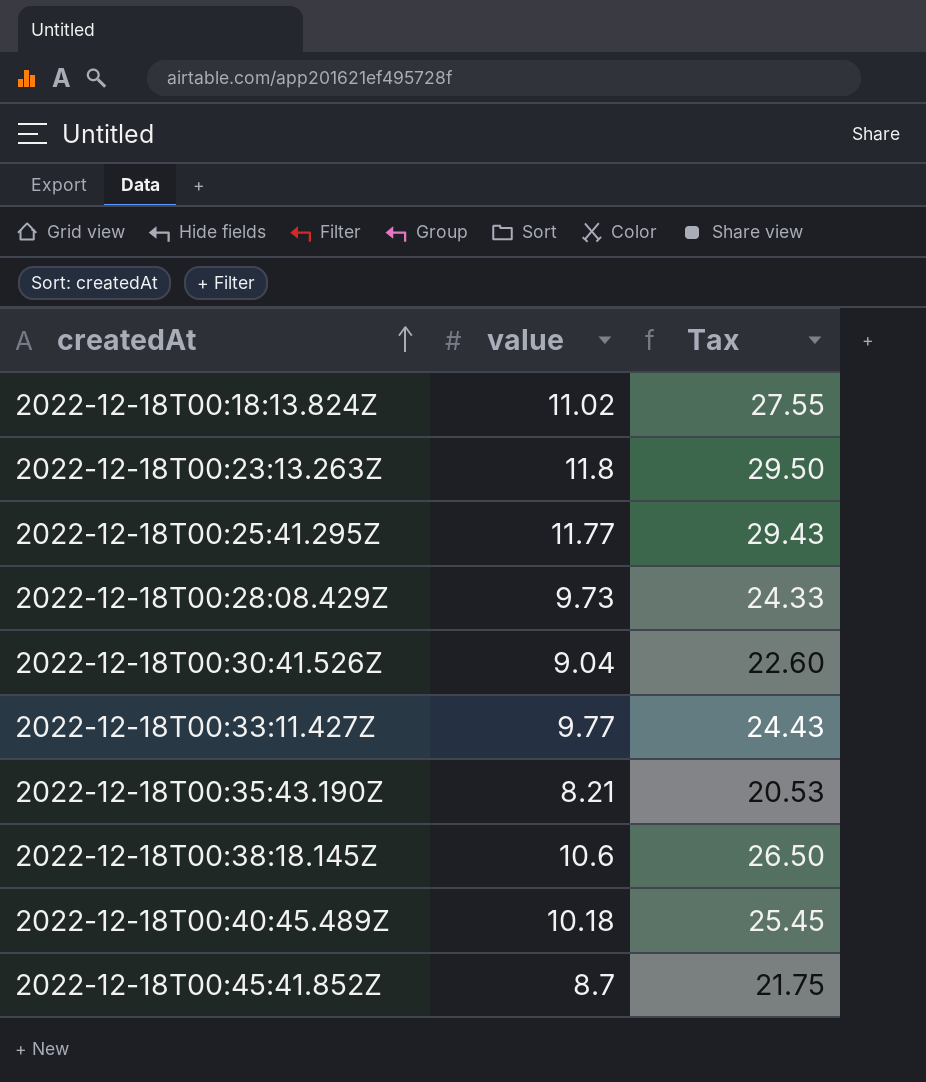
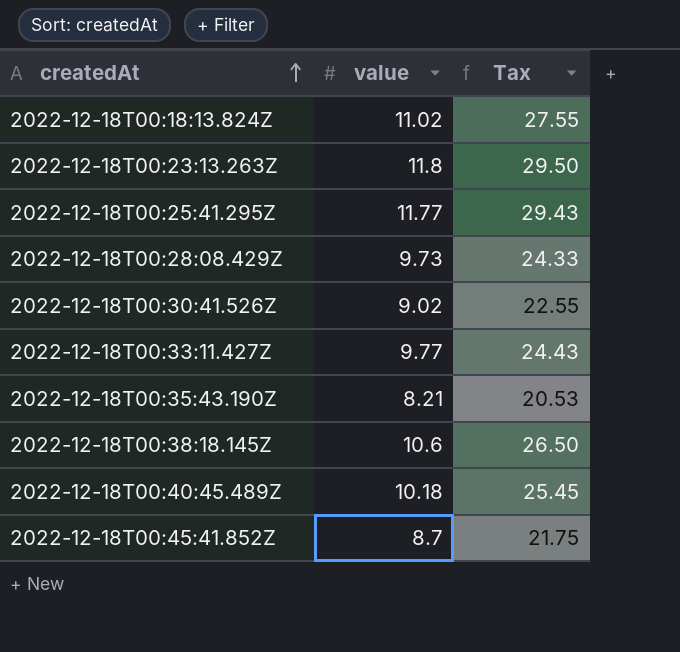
2022-12-18T00:30:41.526Z | value: 9.04 -> 9.02
2022-12-18T00:30:41.526Z | Tax: 22.60 -> 22.55

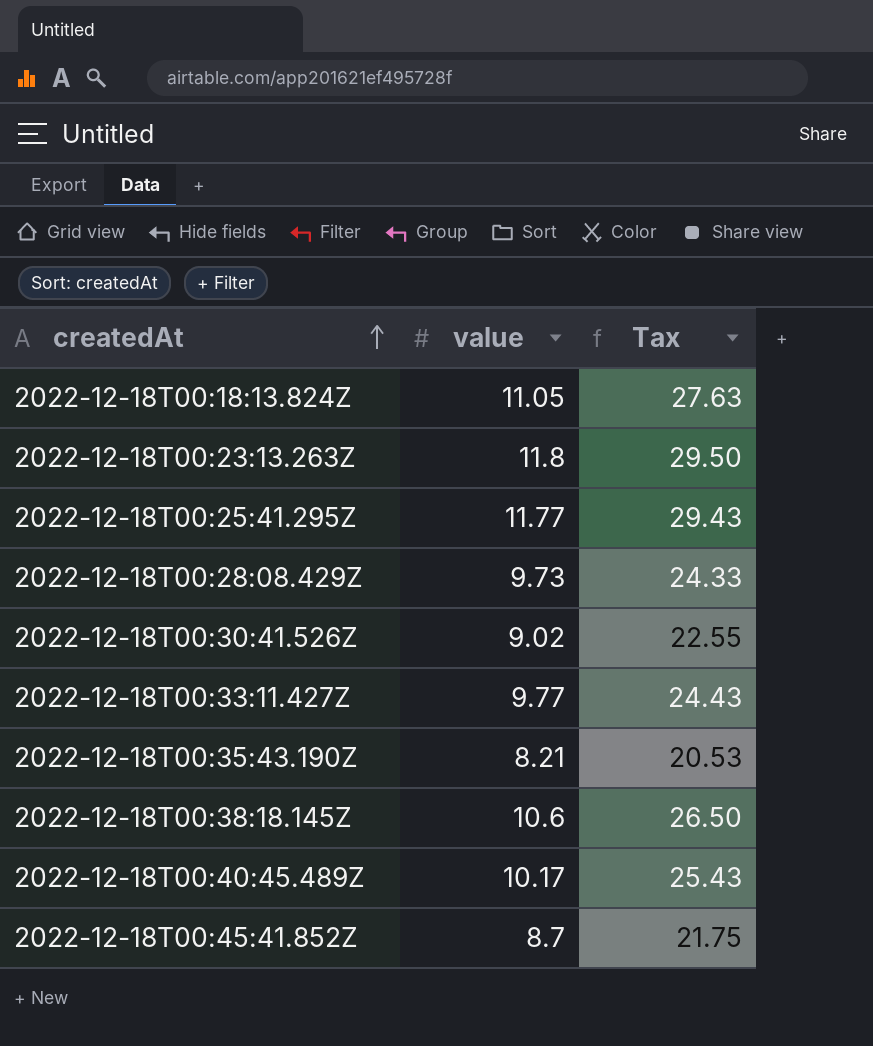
2022-12-18T00:18:13.824Z | value: 11.02 -> 11.05
2022-12-18T00:18:13.824Z | Tax: 27.55 -> 27.63
2022-12-18T00:40:45.489Z | value: 10.18 -> 10.17
2022-12-18T00:40:45.489Z | Tax: 25.45 -> 25.43

